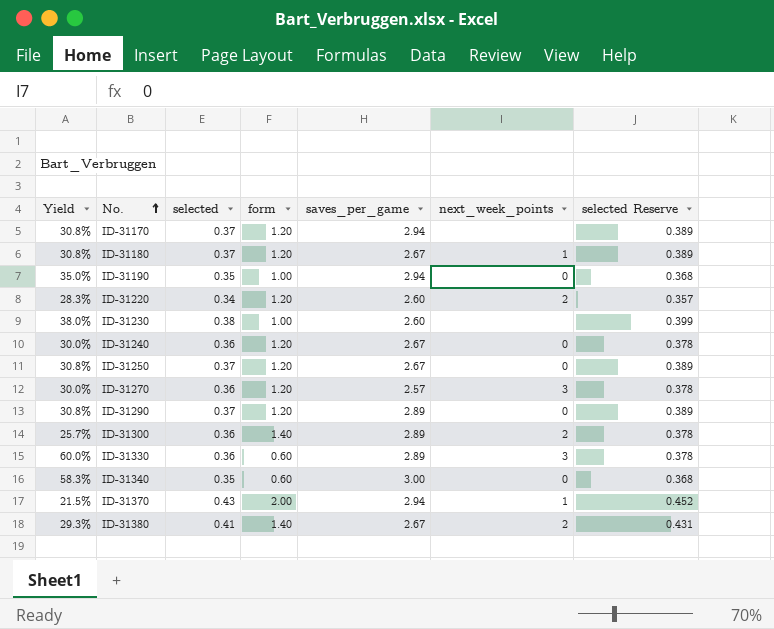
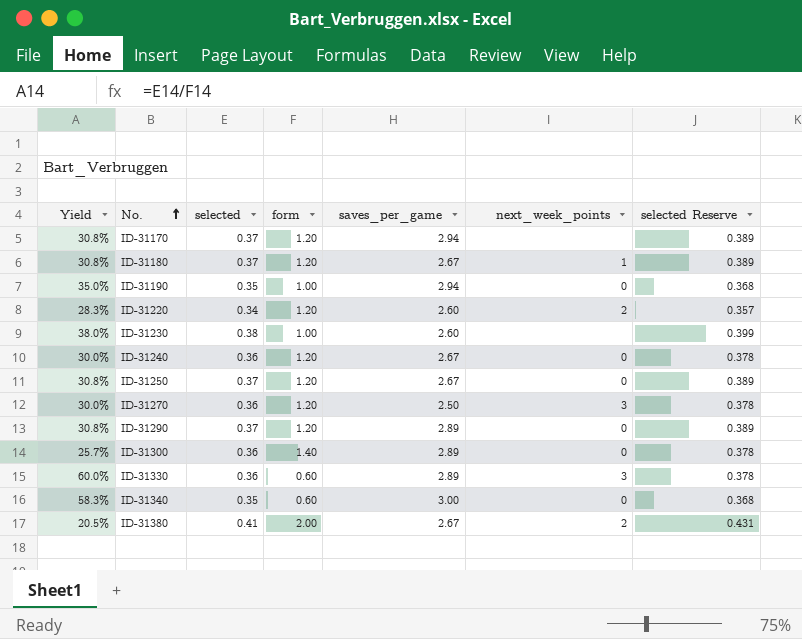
row ID-31370: 21.5% | 0.43 | 2.00 | 2.94 | 1 | 0.452 -> none
ID-31270 | saves_per_game: 2.57 -> 2.50
ID-31300 | next_week_points: 2 -> 0
ID-31380 | Yield: 29.3% -> 20.5%
ID-31380 | form: 1.40 -> 2.00

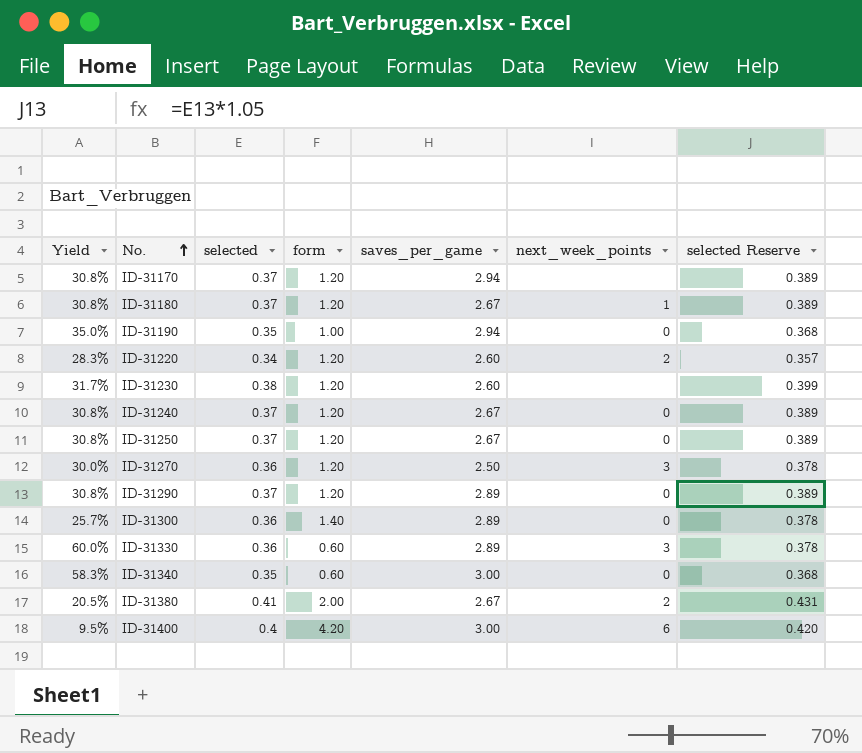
ID-31230 | Yield: 38.0% -> 31.7%
ID-31230 | form: 1.00 -> 1.20
ID-31240 | Yield: 30.0% -> 30.8%
ID-31240 | selected: 0.36 -> 0.37
ID-31240 | selected Reserve: 0.378 -> 0.389
row ID-31400: none -> 9.5% | 0.4 | 4.20 | 3.00 | 6 | 0.420

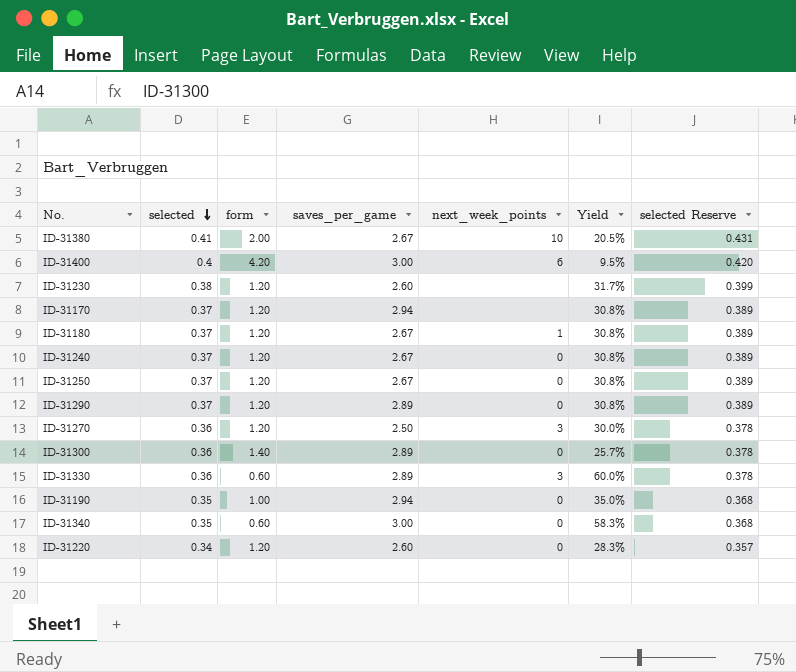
row order: No. ascending -> selected descending
column Yield | position: 1 -> 6
ID-31380 | next_week_points: 2 -> 10
ID-31220 | next_week_points: 2 -> 0

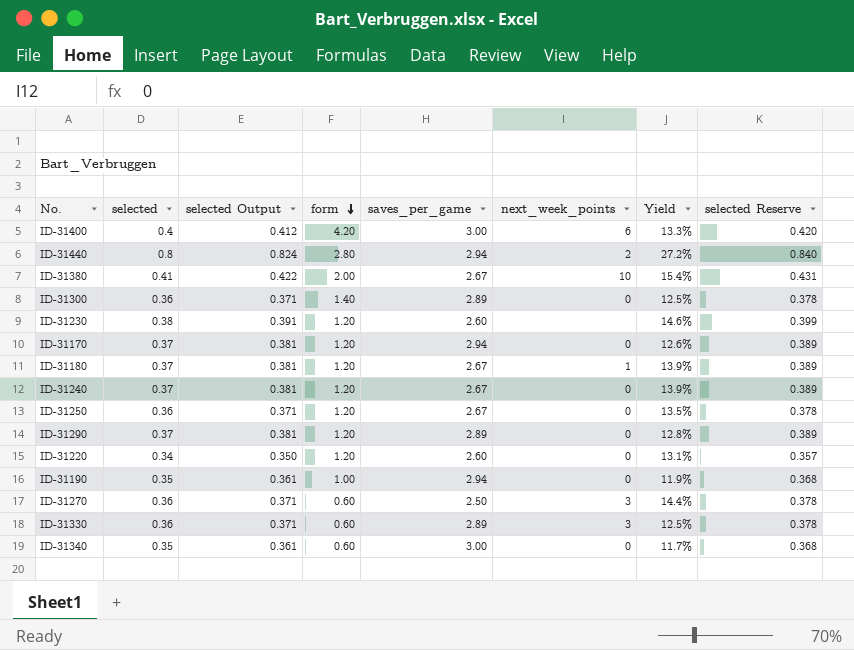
row order: selected descending -> form descending
column selected Output | formula: none -> [selected] * 1.03
column Yield | formula: [selected] / [form] -> [selected] / [saves_per_game]
row ID-31440: none -> 0.8 | 0.824 | 2.80 | 2.94 | 2 | 27.2% | 0.840
ID-31170 | next_week_points: none -> 0
ID-31250 | selected: 0.37 -> 0.36
ID-31250 | selected Reserve: 0.389 -> 0.378
ID-31270 | form: 1.20 -> 0.60

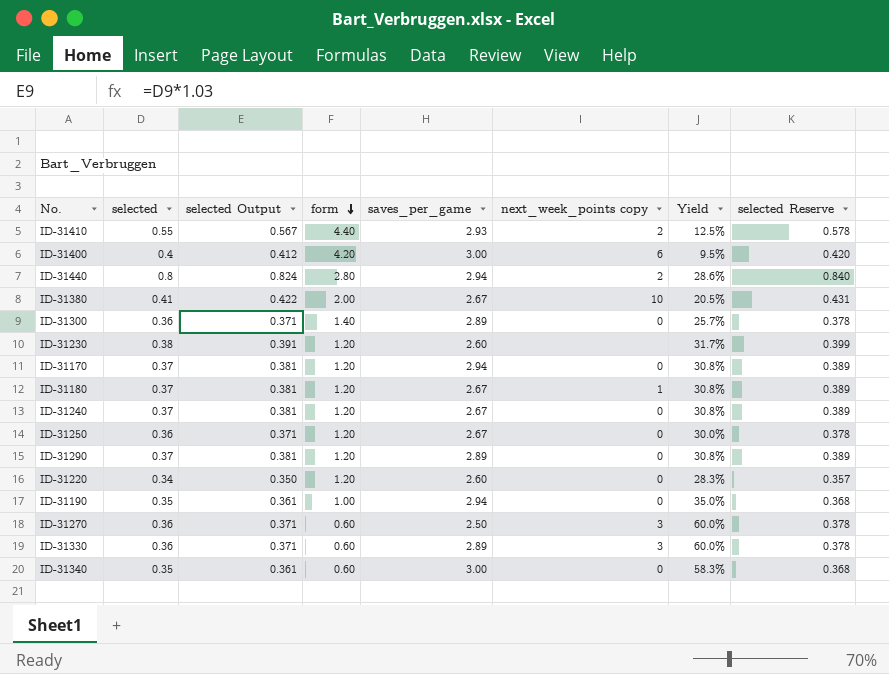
column name: next_week_points -> next_week_points copy
column Yield | formula: [selected] / [saves_per_game] -> [selected] / [form]
row ID-31410: none -> 0.55 | 0.567 | 4.40 | 2.93 | 2 | 12.5% | 0.578

